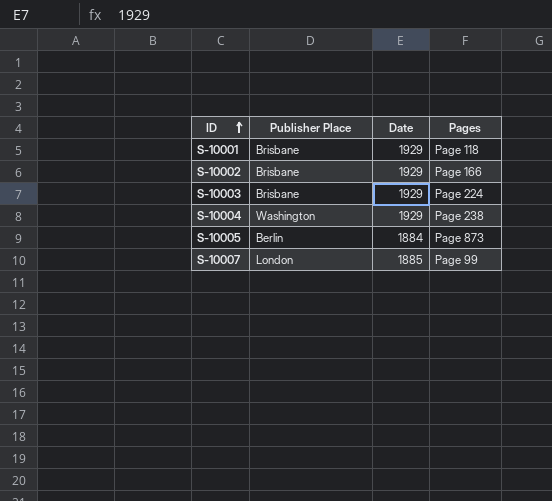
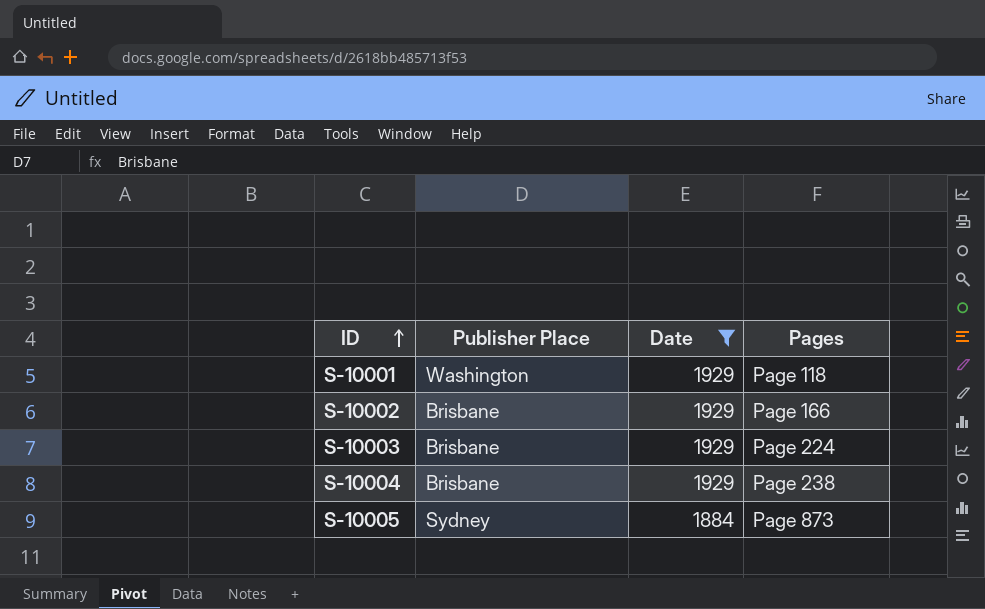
filter: none -> Date != 1885
S-10001 | Publisher Place: Brisbane -> Washington
S-10004 | Publisher Place: Washington -> Brisbane
S-10005 | Publisher Place: Berlin -> Sydney

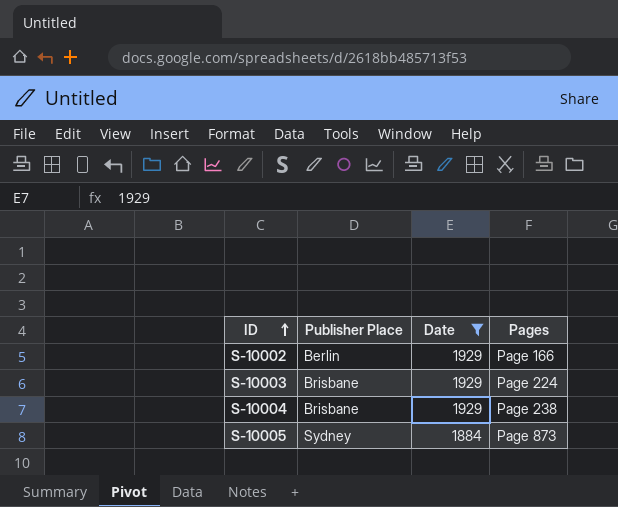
row S-10001: Washington | 1929 | Page 118 -> none
S-10002 | Publisher Place: Brisbane -> Berlin

